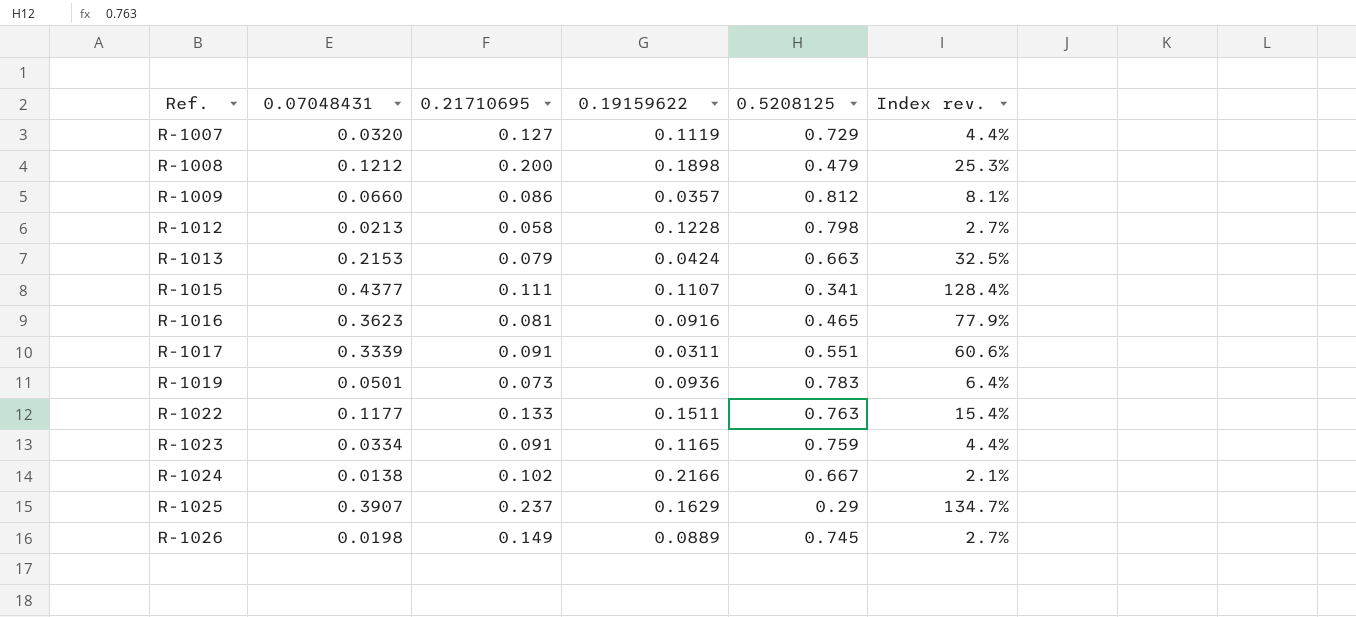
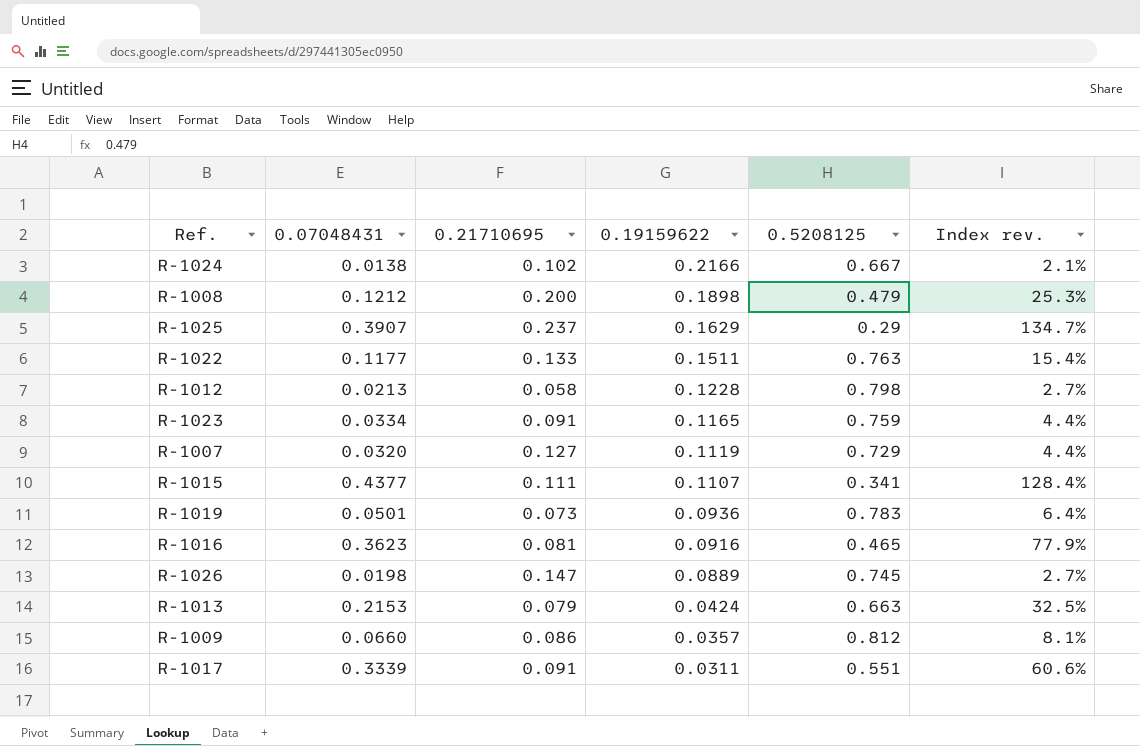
row order: Ref. ascending -> 0.19159622 descending
R-1026 | 0.21710695: 0.149 -> 0.147

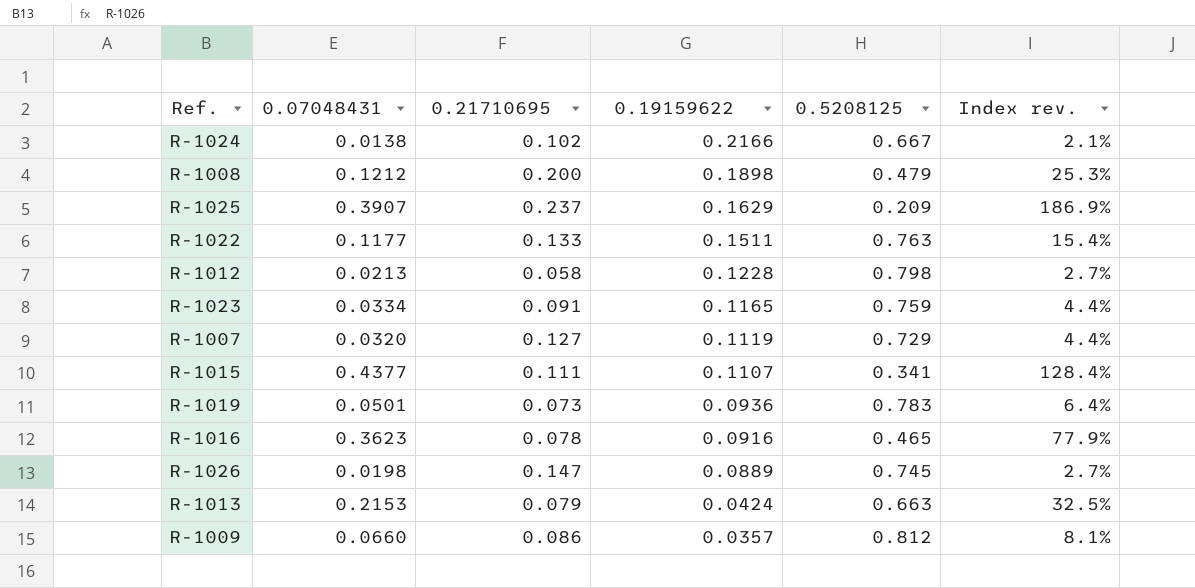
row R-1017: 0.3339 | 0.091 | 0.0311 | 0.551 | 60.6% -> none
R-1025 | 0.5208125: 0.29 -> 0.209
R-1025 | Index rev.: 134.7% -> 186.9%
R-1016 | 0.21710695: 0.081 -> 0.078

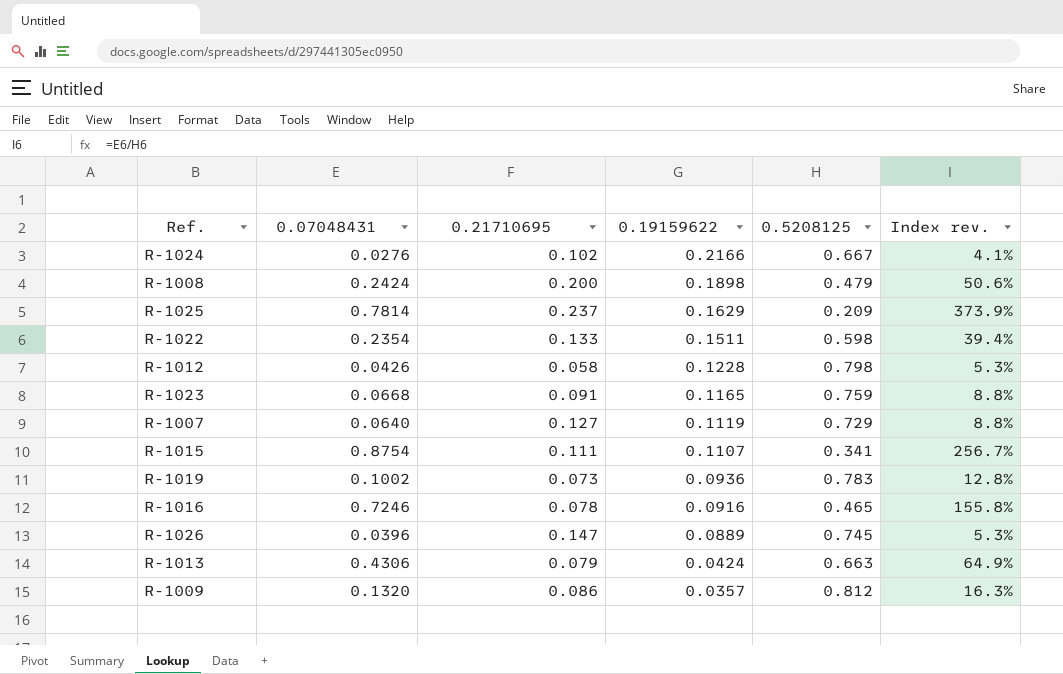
R-1024 | 0.07048431: 0.0138 -> 0.0276
R-1024 | Index rev.: 2.1% -> 4.1%
R-1008 | 0.07048431: 0.1212 -> 0.2424
R-1008 | Index rev.: 25.3% -> 50.6%
R-1025 | 0.07048431: 0.3907 -> 0.7814
R-1025 | Index rev.: 186.9% -> 373.9%
R-1022 | 0.07048431: 0.1177 -> 0.2354
R-1022 | 0.5208125: 0.763 -> 0.598
R-1022 | Index rev.: 15.4% -> 39.4%
R-1012 | 0.07048431: 0.0213 -> 0.0426
R-1012 | Index rev.: 2.7% -> 5.3%
R-1023 | 0.07048431: 0.0334 -> 0.0668
R-1023 | Index rev.: 4.4% -> 8.8%
R-1007 | 0.07048431: 0.0320 -> 0.0640
R-1007 | Index rev.: 4.4% -> 8.8%
R-1015 | 0.07048431: 0.4377 -> 0.8754
R-1015 | Index rev.: 128.4% -> 256.7%
R-1019 | 0.07048431: 0.0501 -> 0.1002
R-1019 | Index rev.: 6.4% -> 12.8%
R-1016 | 0.07048431: 0.3623 -> 0.7246
R-1016 | Index rev.: 77.9% -> 155.8%
R-1026 | 0.07048431: 0.0198 -> 0.0396
R-1026 | Index rev.: 2.7% -> 5.3%
R-1013 | 0.07048431: 0.2153 -> 0.4306
R-1013 | Index rev.: 32.5% -> 64.9%
R-1009 | 0.07048431: 0.0660 -> 0.1320
R-1009 | Index rev.: 8.1% -> 16.3%

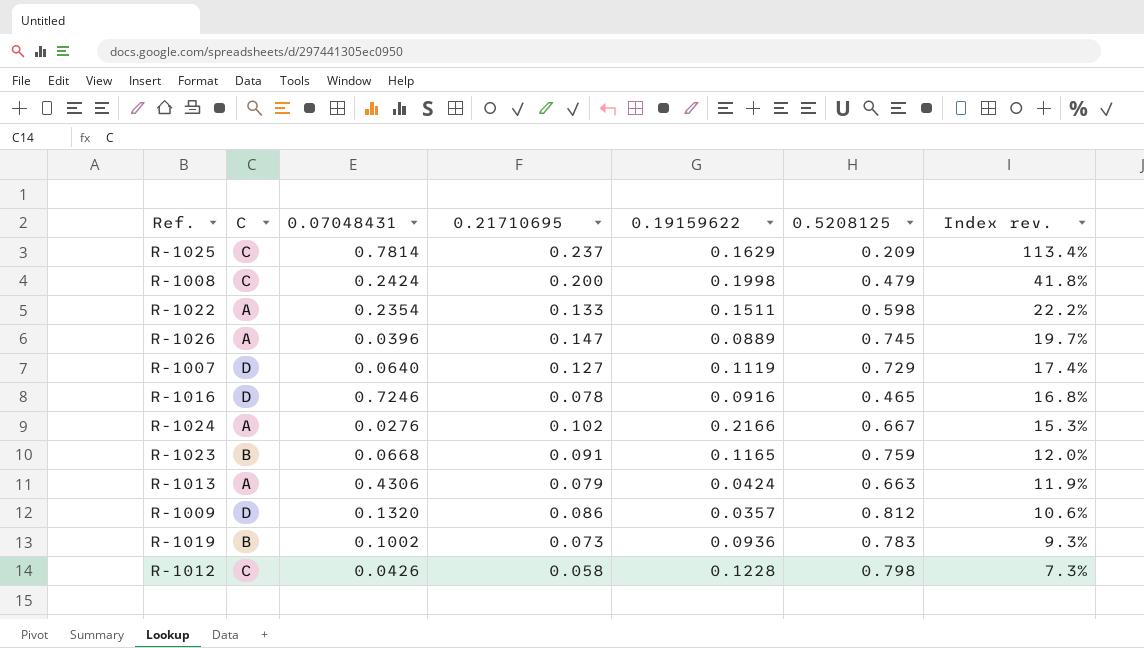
row order: 0.19159622 descending -> Index rev. descending
column C | position: none -> 2
column Index rev. | formula: [0.07048431] / [0.5208125] -> [0.21710695] / [0.5208125]
row R-1015: 0.8754 | 0.111 | 0.1107 | 0.341 | 256.7% -> none
R-1008 | 0.19159622: 0.1898 -> 0.1998

